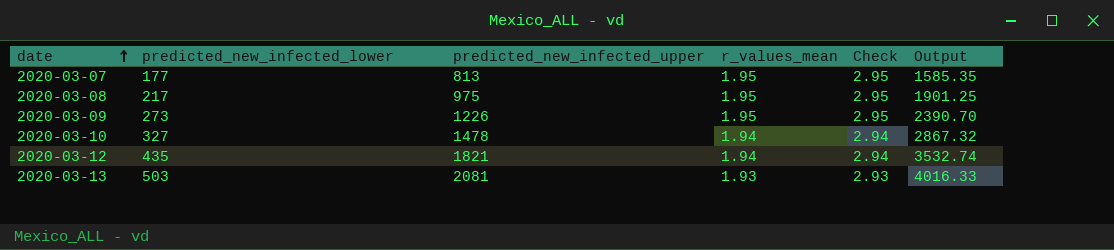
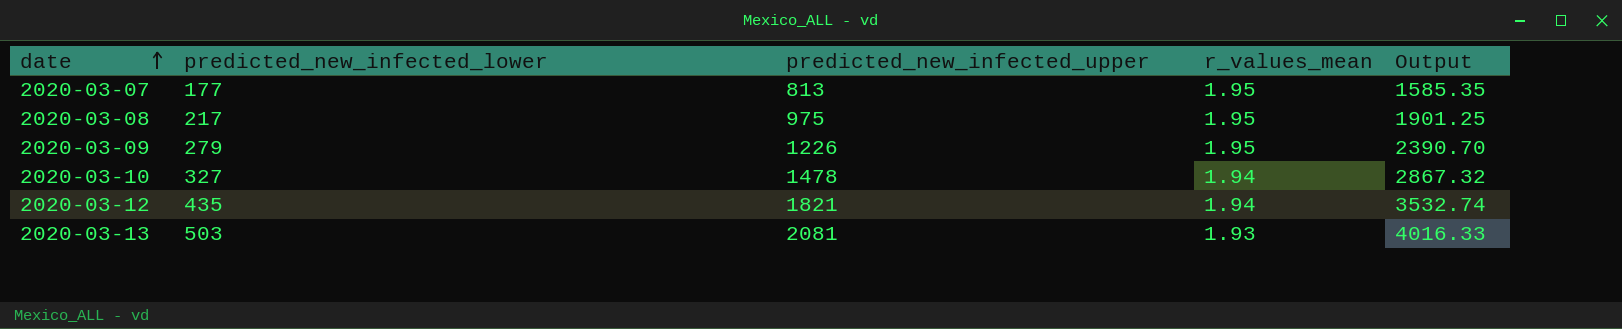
column Check | formula: [r_values_mean] + 1 -> none
2020-03-09 | predicted_new_infected_lower: 273 -> 279

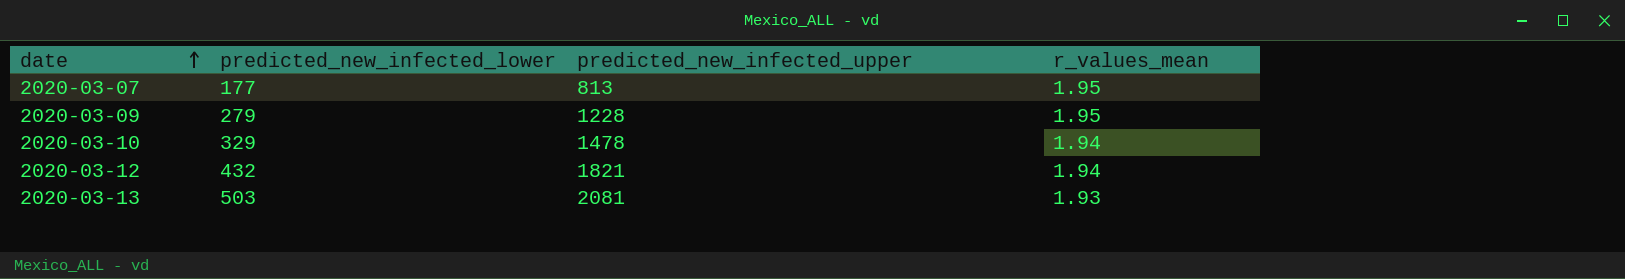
column Output | formula: [predicted_new_infected_upper] * [r_values_mean] -> none
row 2020-03-08: 217 | 975 | 1.95 | 1901.25 -> none
2020-03-09 | predicted_new_infected_upper: 1226 -> 1228
2020-03-10 | predicted_new_infected_lower: 327 -> 329
2020-03-12 | predicted_new_infected_lower: 435 -> 432

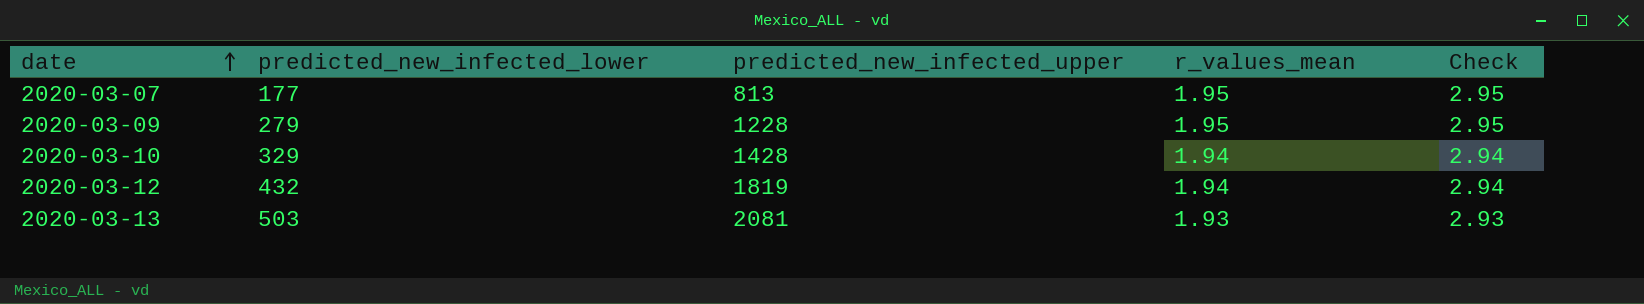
column Check | formula: none -> [r_values_mean] + 1
2020-03-10 | predicted_new_infected_upper: 1478 -> 1428
2020-03-12 | predicted_new_infected_upper: 1821 -> 1819

